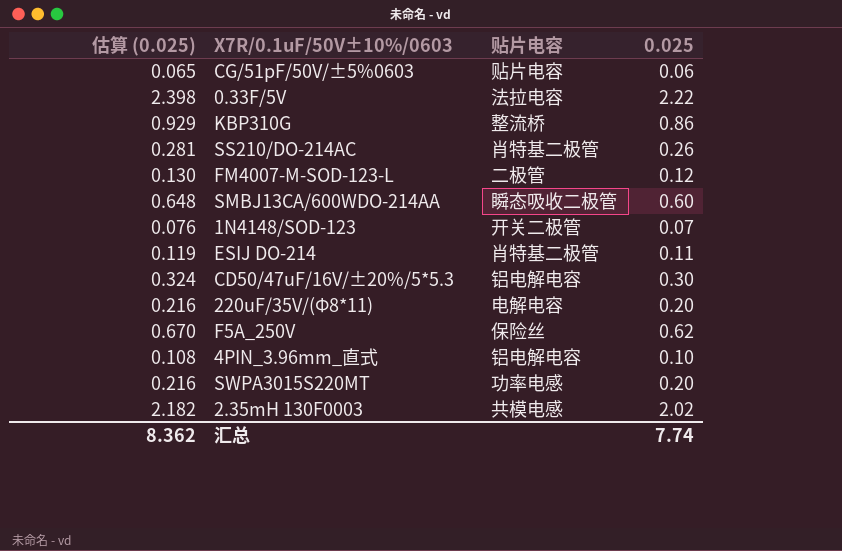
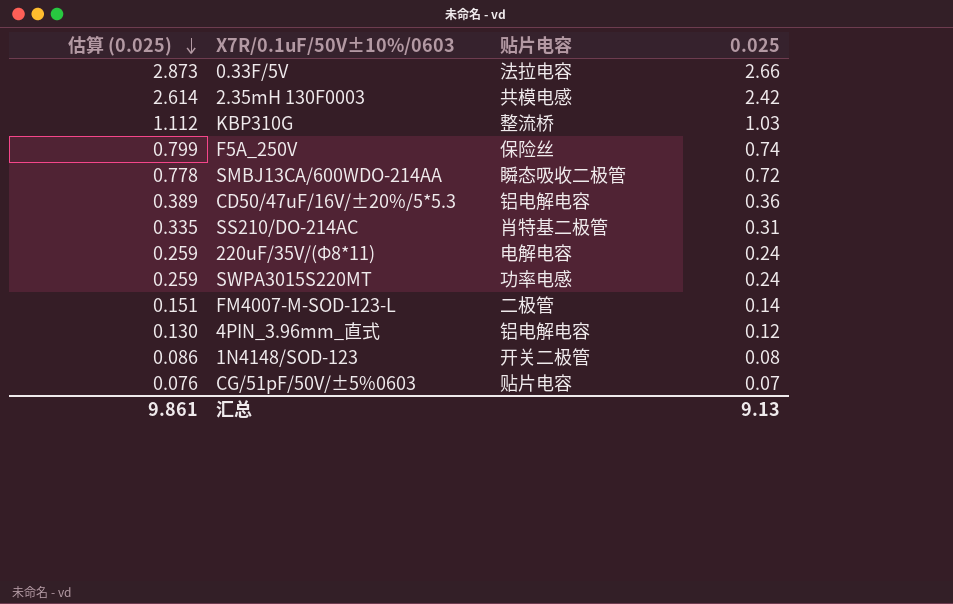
row order: none -> 估算 (0.025) descending
row ESIJ DO-214: 0.119 | 肖特基二极管 | 0.11 -> none
0.33F/5V | 估算 (0.025): 2.398 -> 2.873
0.33F/5V | 0.025: 2.22 -> 2.66
2.35mH 130F0003 | 估算 (0.025): 2.182 -> 2.614
2.35mH 130F0003 | 0.025: 2.02 -> 2.42
KBP310G | 估算 (0.025): 0.929 -> 1.112
KBP310G | 0.025: 0.86 -> 1.03
F5A_250V | 估算 (0.025): 0.670 -> 0.799
F5A_250V | 0.025: 0.62 -> 0.74
SMBJ13CA/600WDO-214AA | 估算 (0.025): 0.648 -> 0.778
SMBJ13CA/600WDO-214AA | 0.025: 0.60 -> 0.72
CD50/47uF/16V/±20%/5*5.3 | 估算 (0.025): 0.324 -> 0.389
CD50/47uF/16V/±20%/5*5.3 | 0.025: 0.30 -> 0.36
SS210/DO-214AC | 估算 (0.025): 0.281 -> 0.335
SS210/DO-214AC | 0.025: 0.26 -> 0.31
220uF/35V/(Φ8*11) | 估算 (0.025): 0.216 -> 0.259
220uF/35V/(Φ8*11) | 0.025: 0.20 -> 0.24
SWPA3015S220MT | 估算 (0.025): 0.216 -> 0.259
SWPA3015S220MT | 0.025: 0.20 -> 0.24
FM4007-M-SOD-123-L | 估算 (0.025): 0.130 -> 0.151
FM4007-M-SOD-123-L | 0.025: 0.12 -> 0.14
4PIN_3.96mm_直式 | 估算 (0.025): 0.108 -> 0.130
4PIN_3.96mm_直式 | 0.025: 0.10 -> 0.12
1N4148/SOD-123 | 估算 (0.025): 0.076 -> 0.086
1N4148/SOD-123 | 0.025: 0.07 -> 0.08
CG/51pF/50V/±5%0603 | 估算 (0.025): 0.065 -> 0.076
CG/51pF/50V/±5%0603 | 0.025: 0.06 -> 0.07
汇总 | 估算 (0.025): 8.362 -> 9.861
汇总 | 0.025: 7.74 -> 9.13

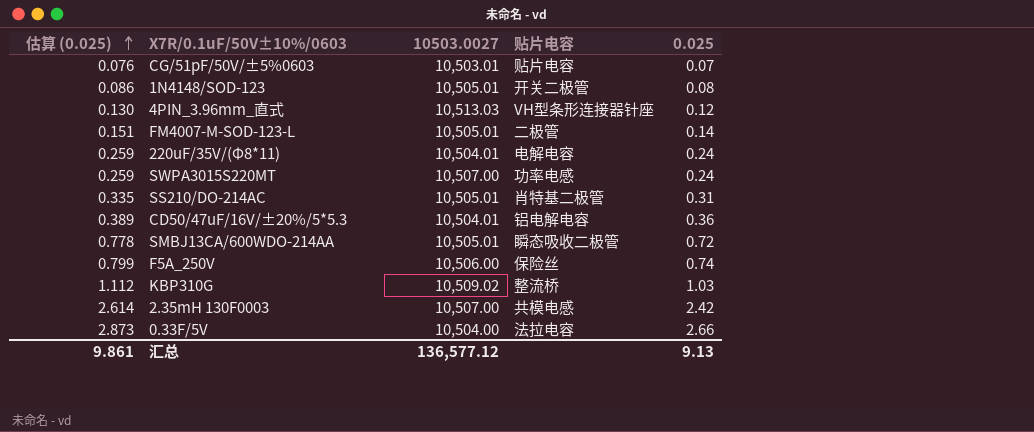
row order: 估算 (0.025) descending -> 估算 (0.025) ascending
column 10503.0027 | position: none -> 3
4PIN_3.96mm_直式 | 贴片电容: 铝电解电容 -> VH型条形连接器针座

